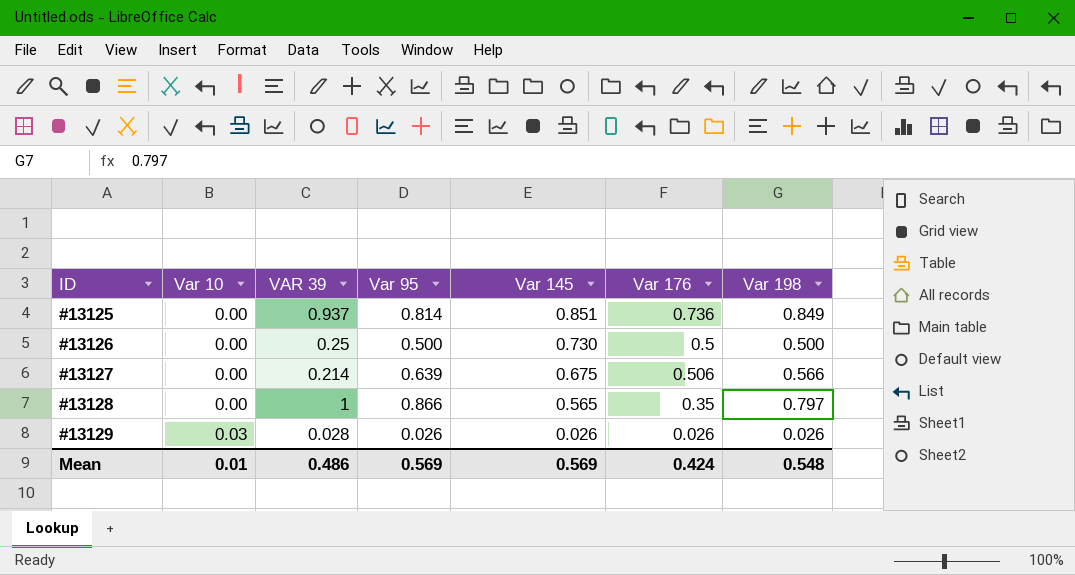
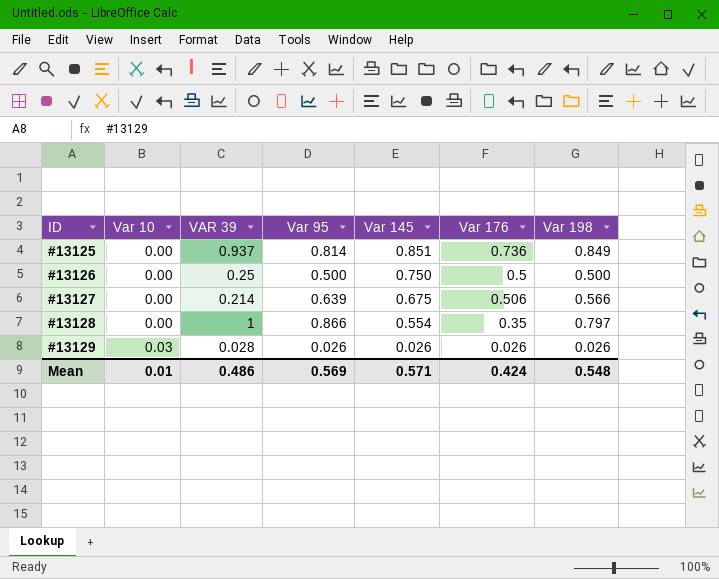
#13126 | Var 145: 0.730 -> 0.750
#13128 | Var 145: 0.565 -> 0.554
Mean | Var 145: 0.569 -> 0.571

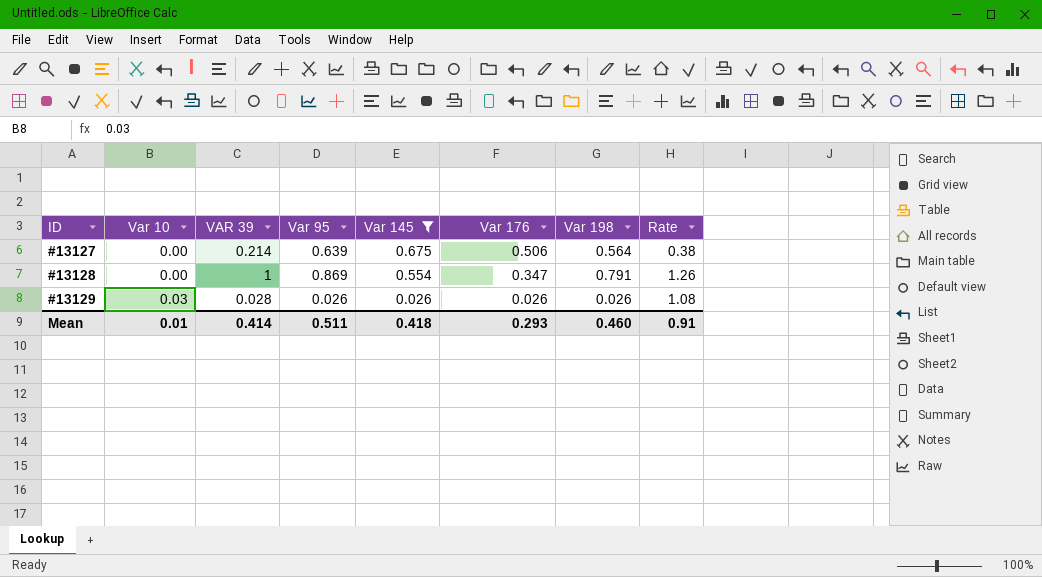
filter: none -> Var 145 <= 0.675
column Rate | formula: none -> [VAR 39] / [Var 198]
#13127 | Var 198: 0.566 -> 0.564
#13128 | Var 95: 0.866 -> 0.869
#13128 | Var 176: 0.35 -> 0.347
#13128 | Var 198: 0.797 -> 0.791
Mean | VAR 39: 0.486 -> 0.414
Mean | Var 95: 0.569 -> 0.511
Mean | Var 145: 0.571 -> 0.418
Mean | Var 176: 0.424 -> 0.293
Mean | Var 198: 0.548 -> 0.460

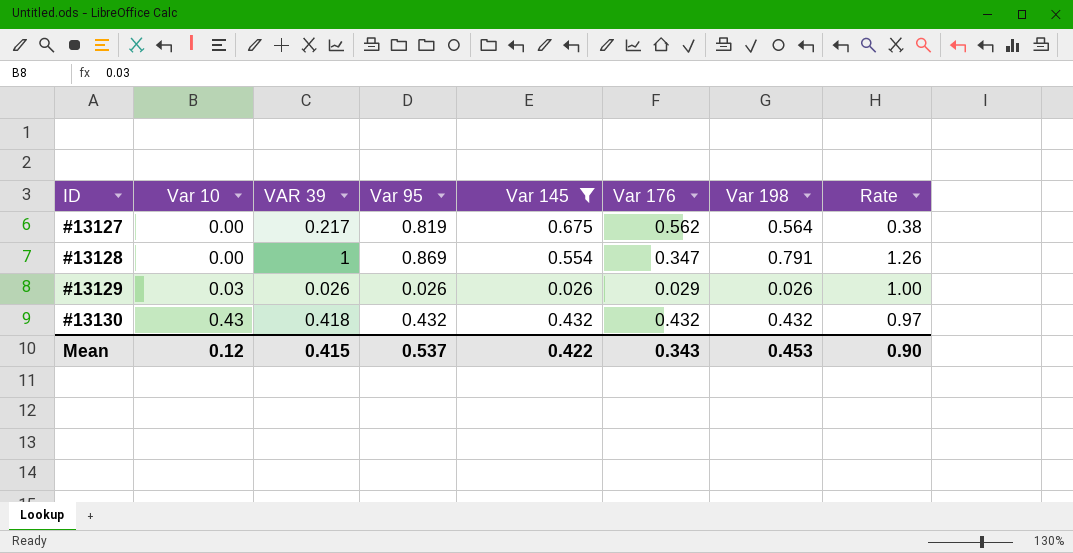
#13127 | VAR 39: 0.214 -> 0.217
#13127 | Var 95: 0.639 -> 0.819
#13127 | Var 176: 0.506 -> 0.562
#13129 | VAR 39: 0.028 -> 0.026
#13129 | Var 176: 0.026 -> 0.029
#13129 | Rate: 1.08 -> 1.00
row #13130: none -> 0.43 | 0.418 | 0.432 | 0.432 | 0.432 | 0.432 | 0.97
Mean | Var 10: 0.01 -> 0.12
Mean | VAR 39: 0.414 -> 0.415
Mean | Var 95: 0.511 -> 0.537
Mean | Var 145: 0.418 -> 0.422
Mean | Var 176: 0.293 -> 0.343
Mean | Var 198: 0.460 -> 0.453
Mean | Rate: 0.91 -> 0.90

